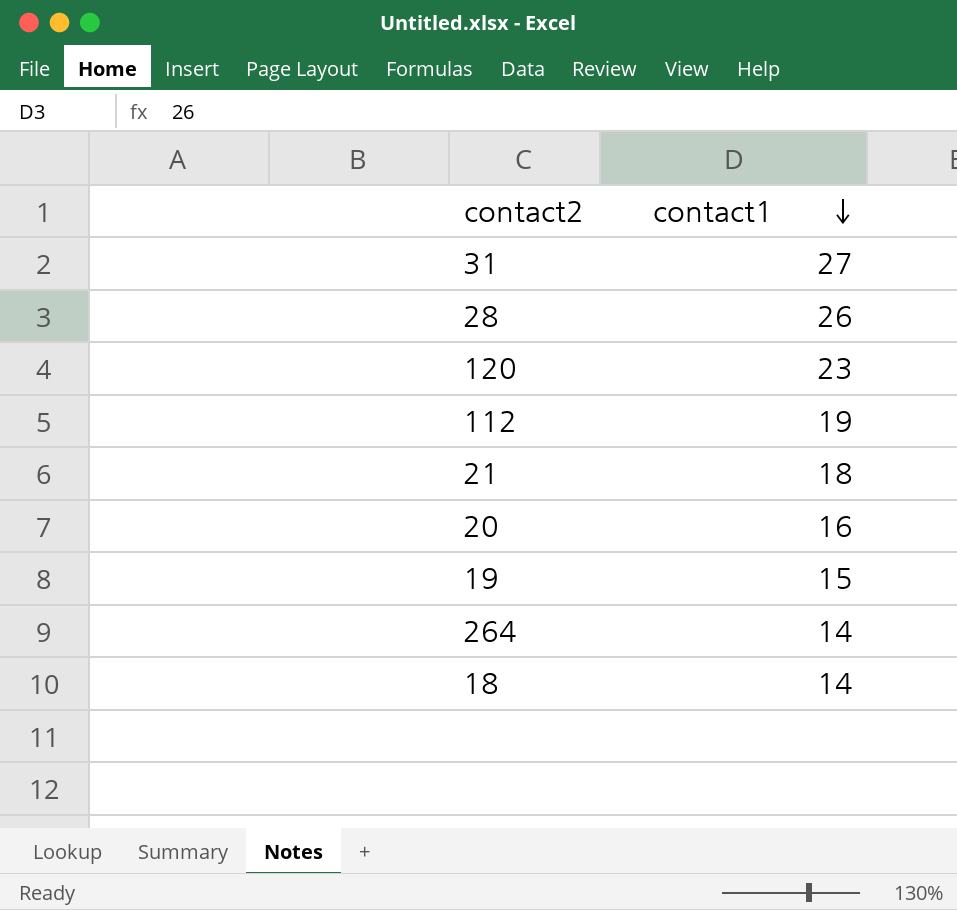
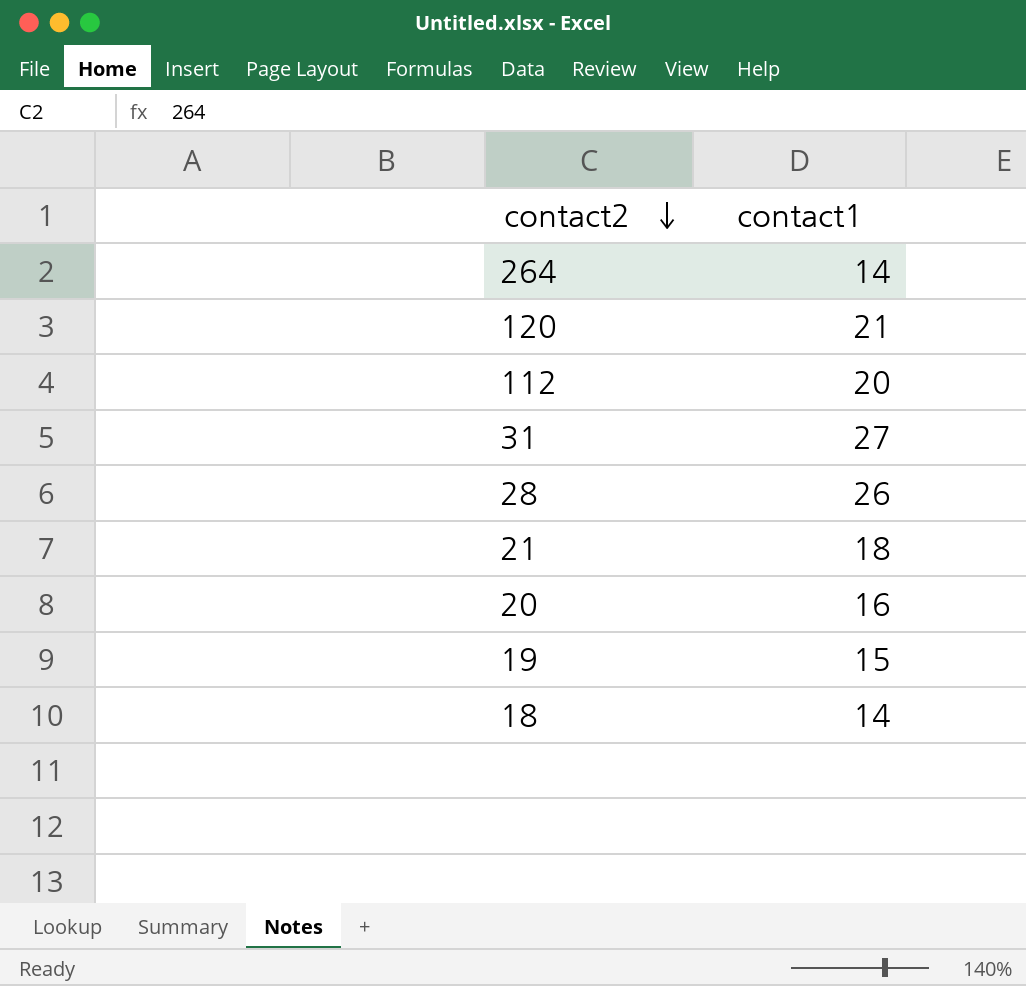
row order: contact1 descending -> contact2 descending
120 | contact1: 23 -> 21
112 | contact1: 19 -> 20

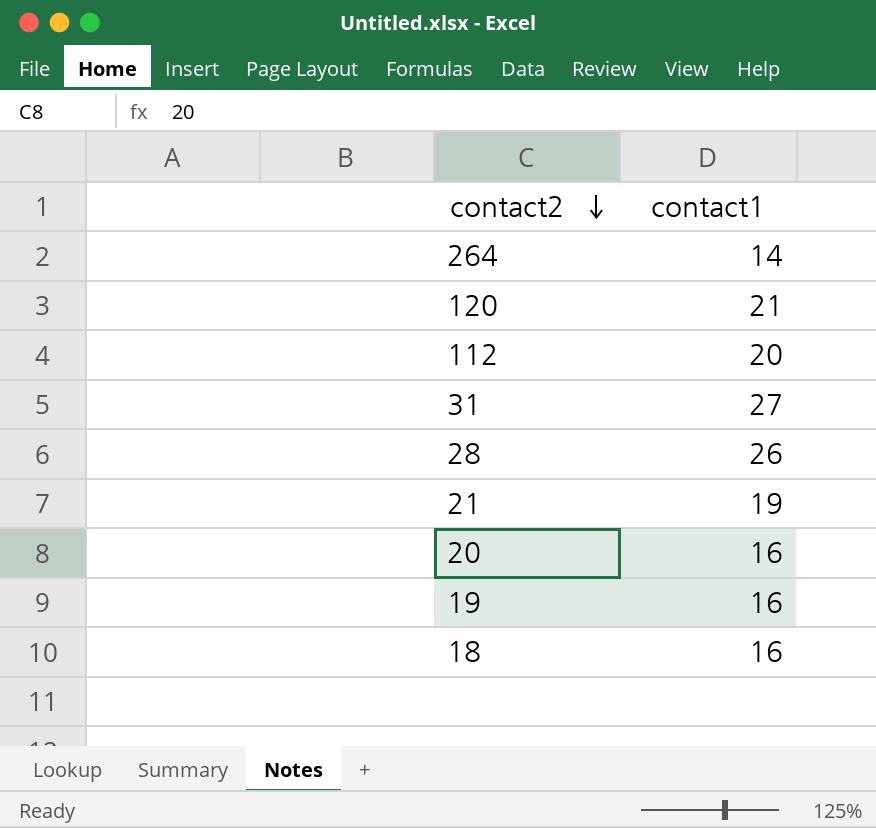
21 | contact1: 18 -> 19
19 | contact1: 15 -> 16
18 | contact1: 14 -> 16

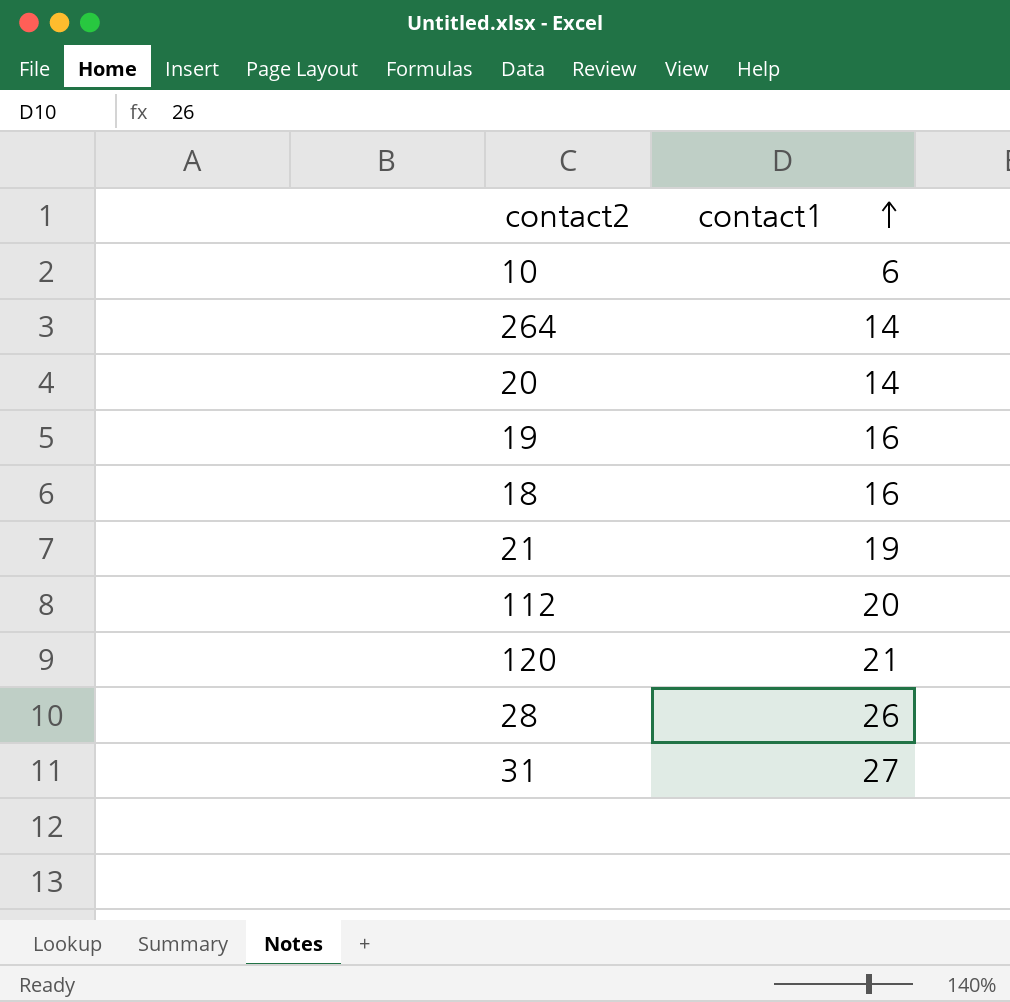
row order: contact2 descending -> contact1 ascending
row 10: none -> 6
20 | contact1: 16 -> 14

